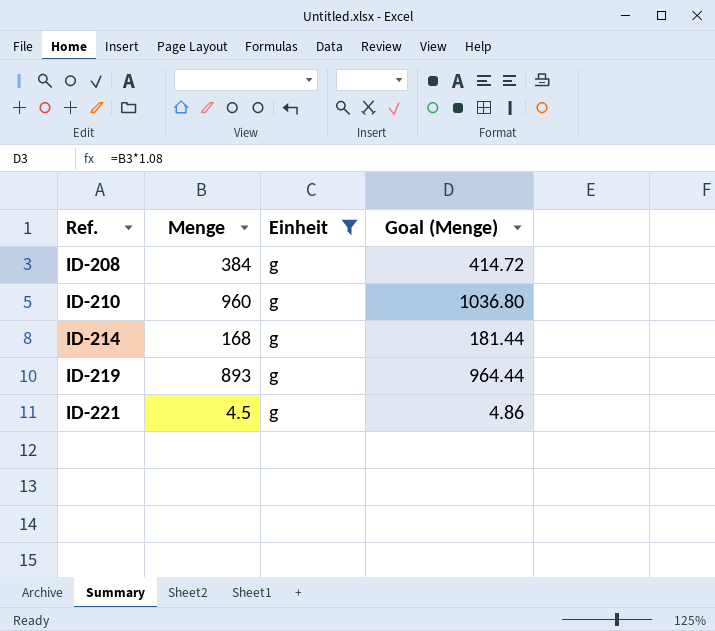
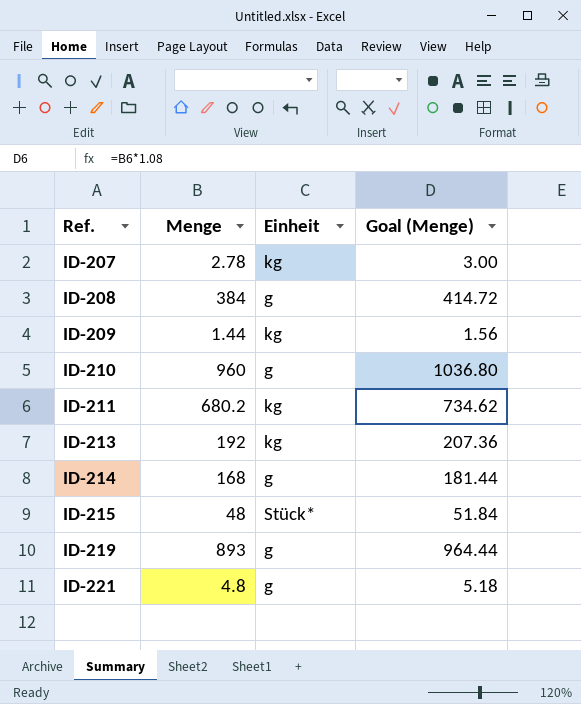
filter: Einheit = g -> none
ID-221 | Menge: 4.5 -> 4.8
ID-221 | Goal (Menge): 4.86 -> 5.18

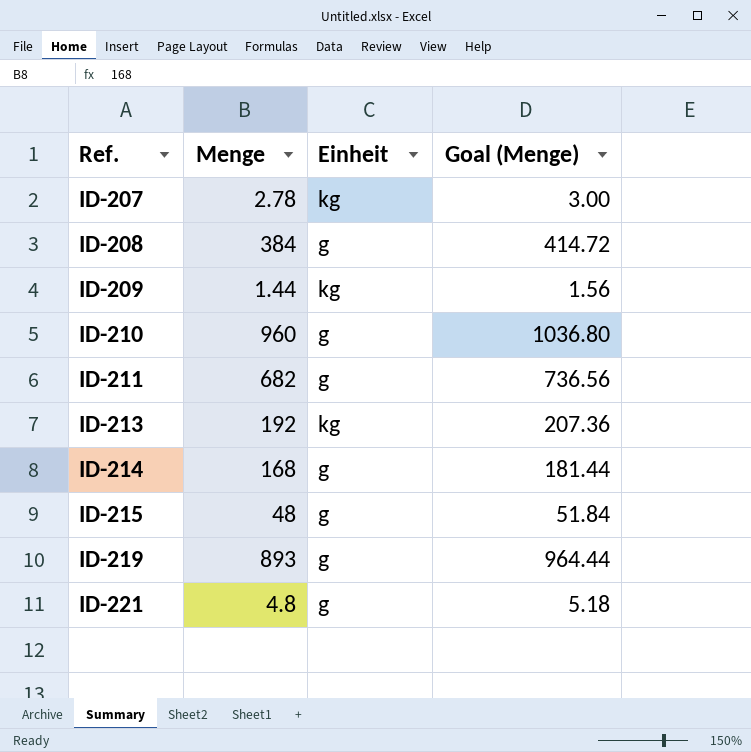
ID-211 | Menge: 680.2 -> 682
ID-211 | Einheit: kg -> g
ID-211 | Goal (Menge): 734.62 -> 736.56
ID-215 | Einheit: Stück* -> g

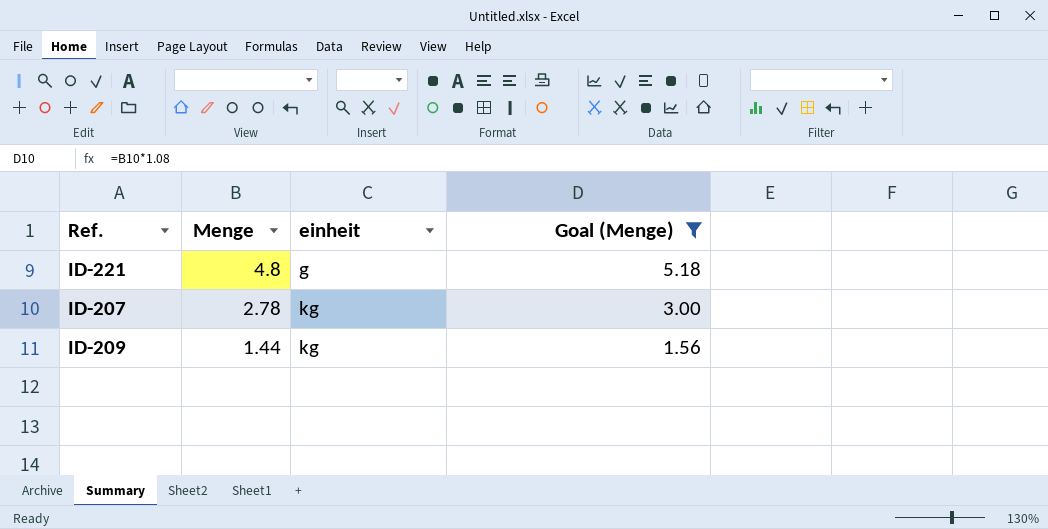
filter: none -> Goal (Menge) <= 5.18
row order: Ref. ascending -> Menge descending
column name: Einheit -> einheit

